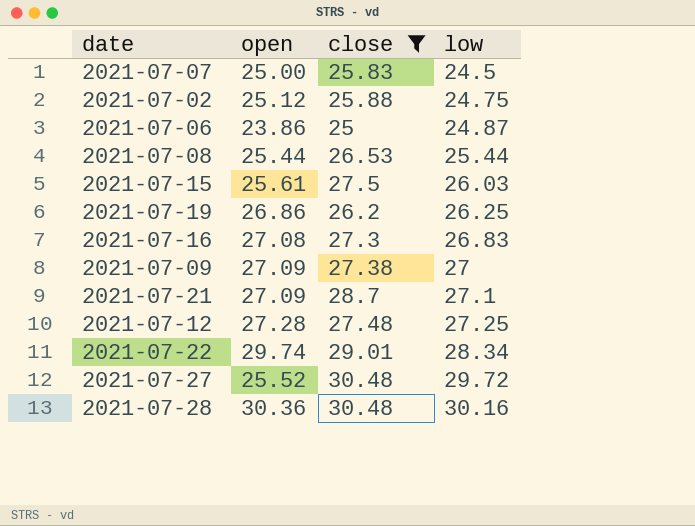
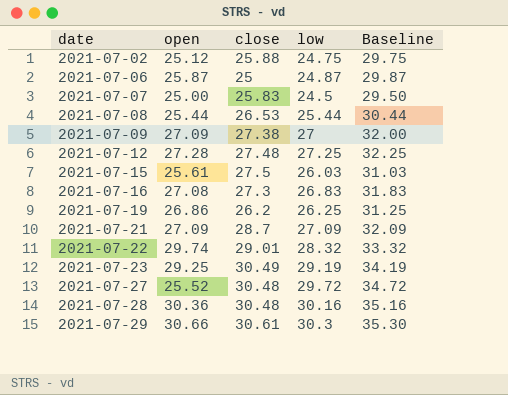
filter: close <= 30.48 -> none
row order: low ascending -> date ascending
column Baseline | formula: none -> [low] + 5
2021-07-06 | open: 23.86 -> 25.87
2021-07-21 | low: 27.1 -> 27.09
2021-07-22 | low: 28.34 -> 28.32

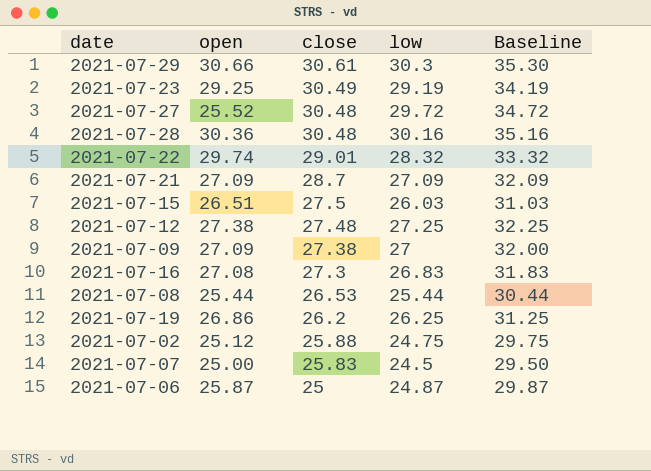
row order: date ascending -> close descending
2021-07-15 | open: 25.61 -> 26.51
2021-07-12 | open: 27.28 -> 27.38

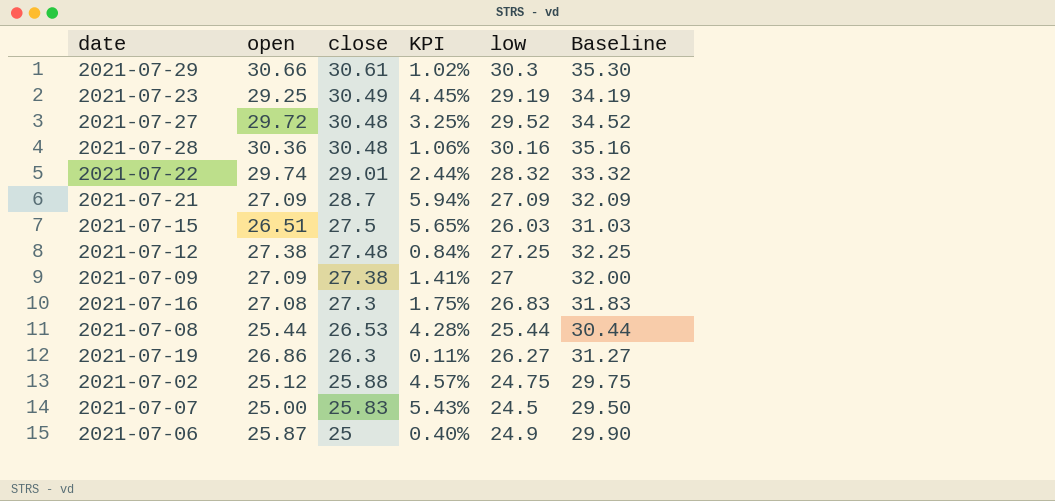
column KPI | formula: none -> ([close] - [low]) / [low]
2021-07-27 | open: 25.52 -> 29.72
2021-07-27 | low: 29.72 -> 29.52
2021-07-27 | Baseline: 34.72 -> 34.52
2021-07-19 | close: 26.2 -> 26.3
2021-07-19 | low: 26.25 -> 26.27
2021-07-19 | Baseline: 31.25 -> 31.27
2021-07-06 | low: 24.87 -> 24.9
2021-07-06 | Baseline: 29.87 -> 29.90

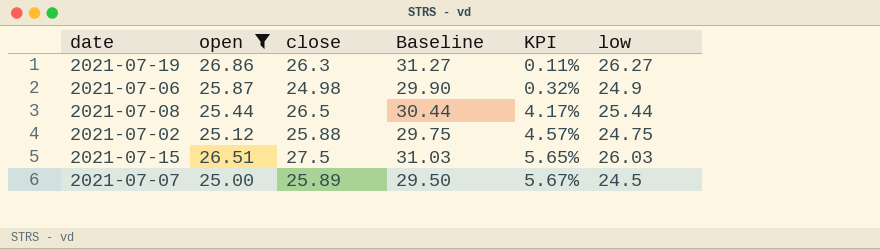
filter: none -> open <= 26.86
row order: close descending -> KPI ascending
column Baseline | position: 6 -> 4
2021-07-06 | close: 25 -> 24.98
2021-07-06 | KPI: 0.40% -> 0.32%
2021-07-08 | close: 26.53 -> 26.5
2021-07-08 | KPI: 4.28% -> 4.17%
2021-07-07 | close: 25.83 -> 25.89
2021-07-07 | KPI: 5.43% -> 5.67%

